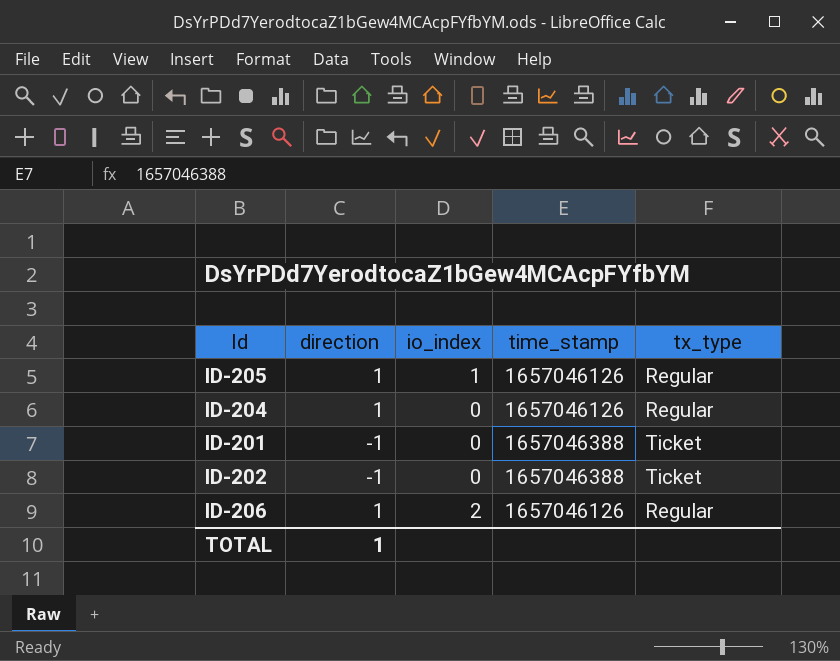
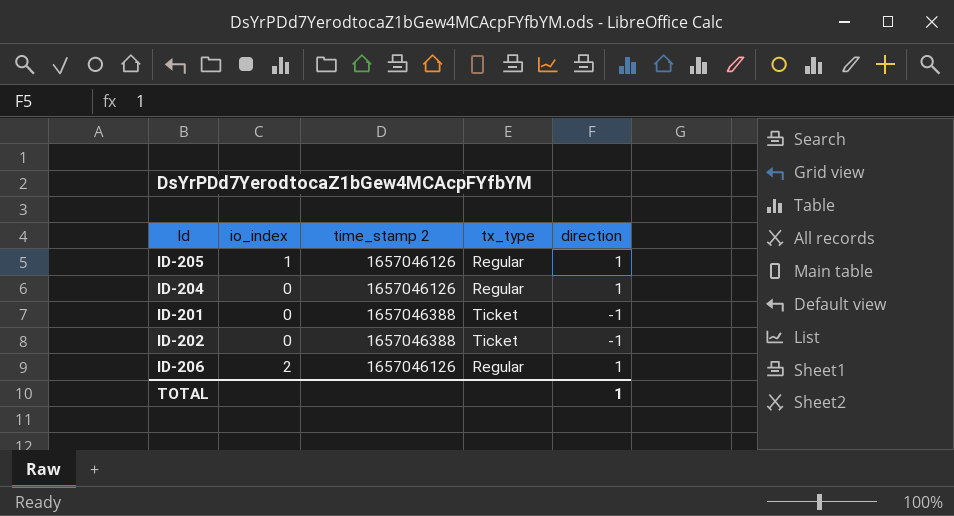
column name: time_stamp -> time_stamp 2
column direction | position: 2 -> 5

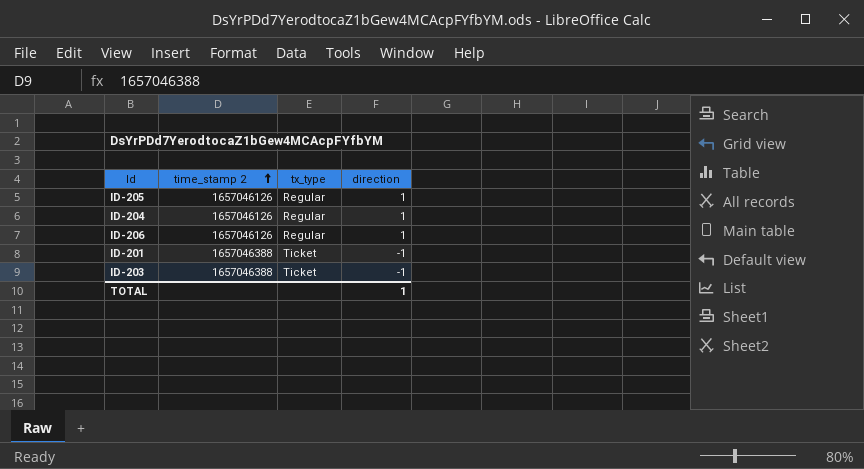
row order: none -> time_stamp 2 ascending
column io_index | position: 2 -> none
row ID-202: 0 | 1657046388 | Ticket | -1 -> none
row ID-203: none -> 1657046388 | Ticket | -1

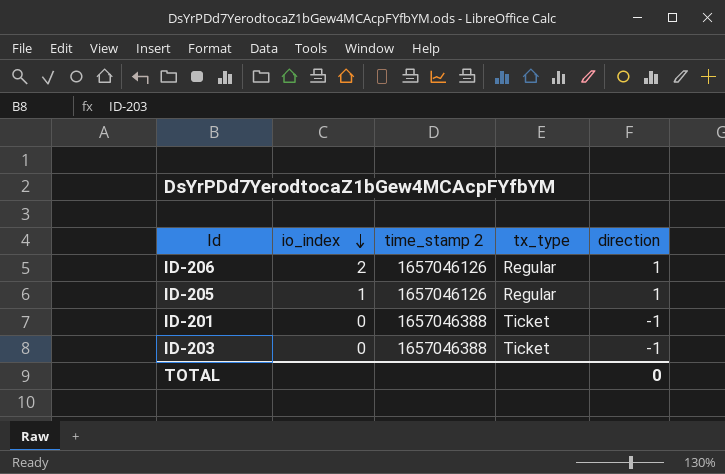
row order: time_stamp 2 ascending -> io_index descending
column io_index | position: none -> 2
row ID-204: 1657046126 | Regular | 1 -> none
TOTAL | direction: 1 -> 0

